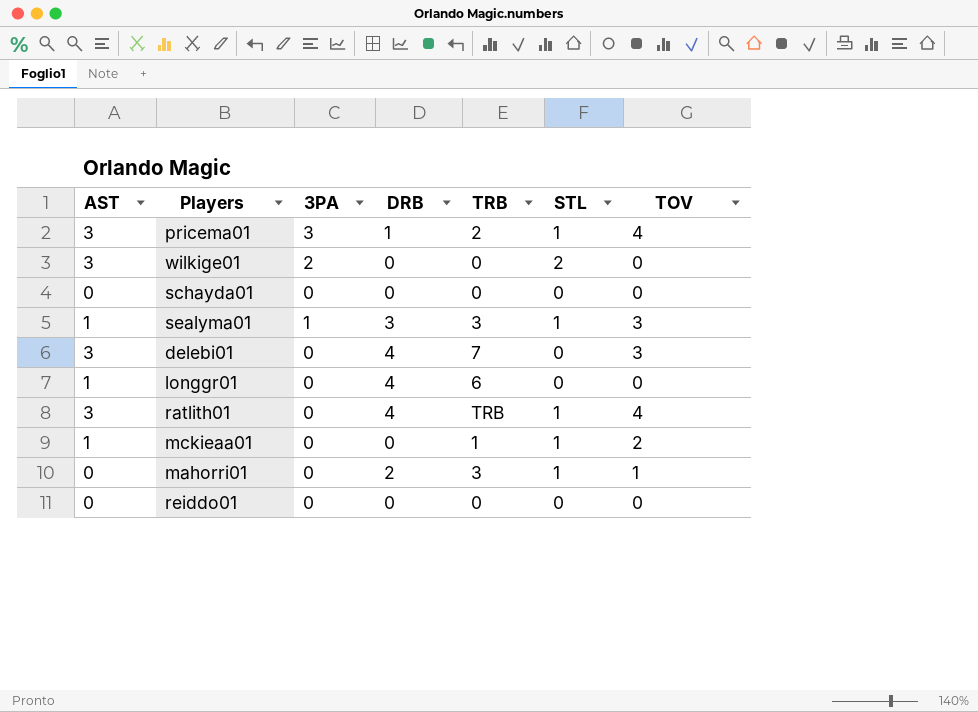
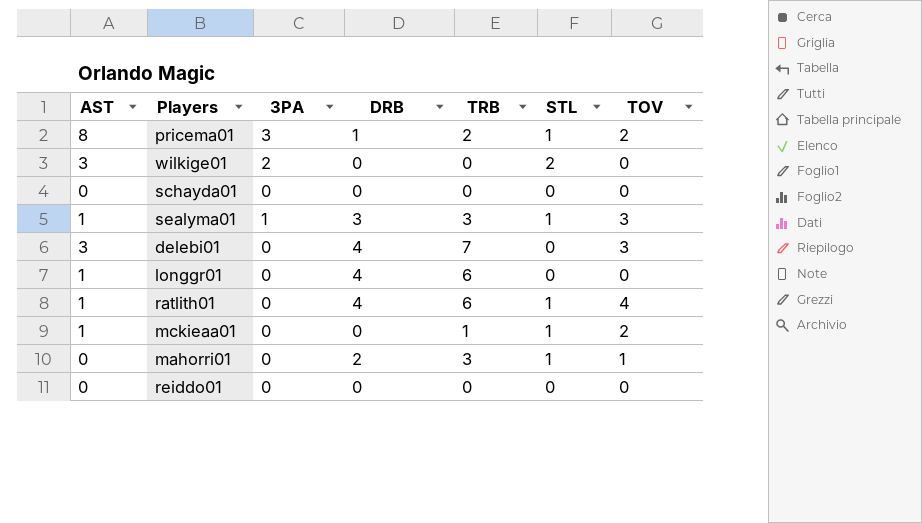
pricema01 | AST: 3 -> 8
pricema01 | TOV: 4 -> 2
ratlith01 | AST: 3 -> 1
ratlith01 | TRB: TRB -> 6

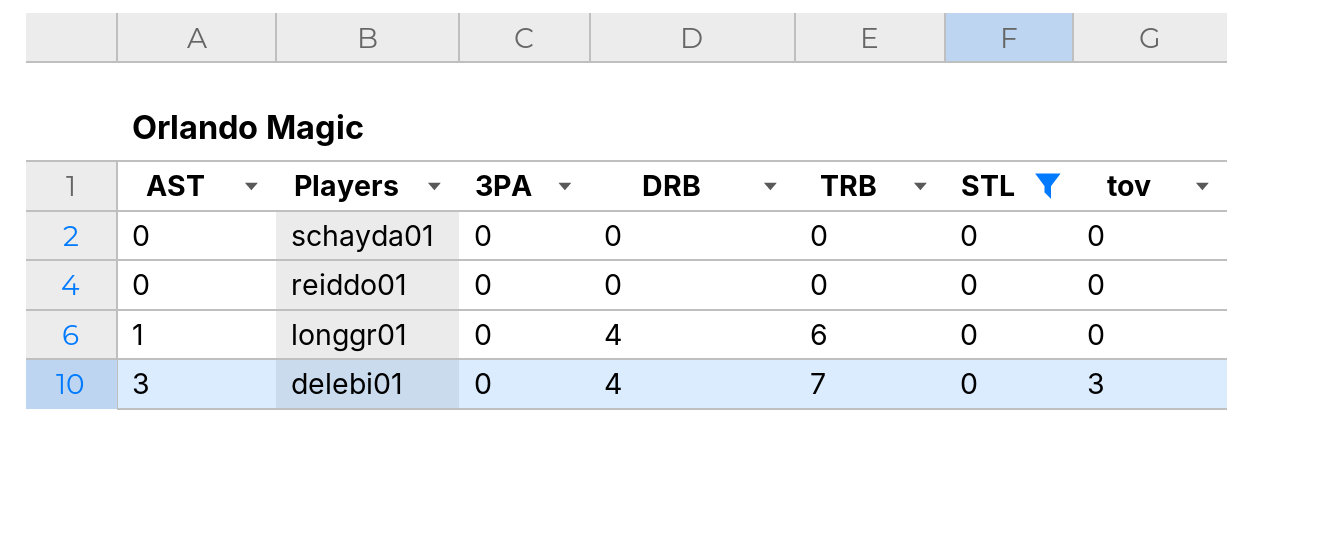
filter: none -> STL = 0
row order: none -> AST ascending
column name: TOV -> tov

